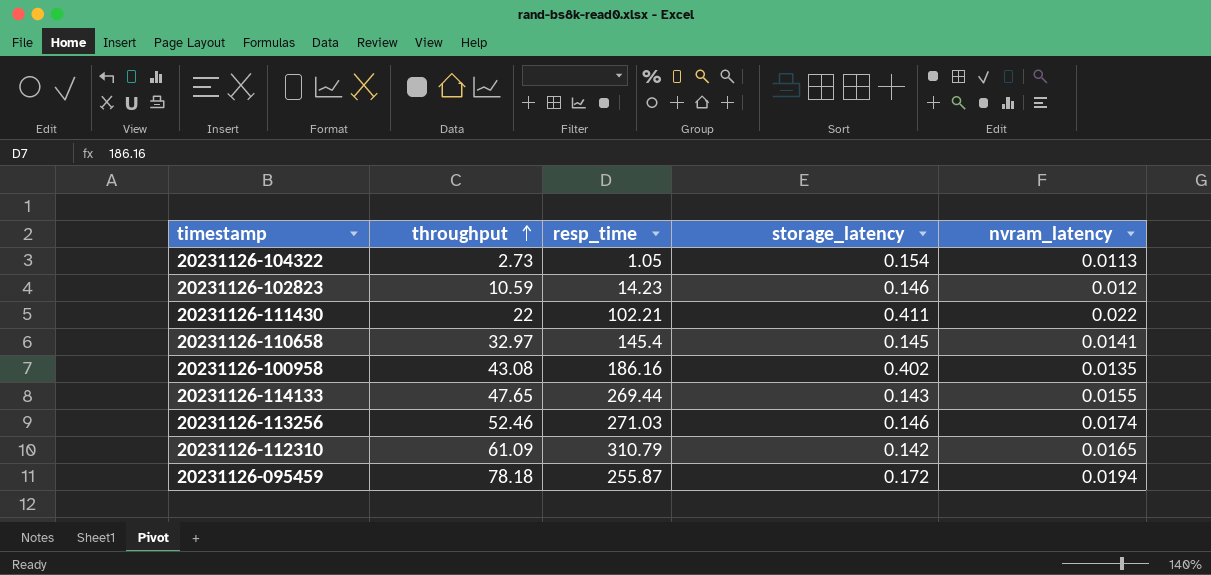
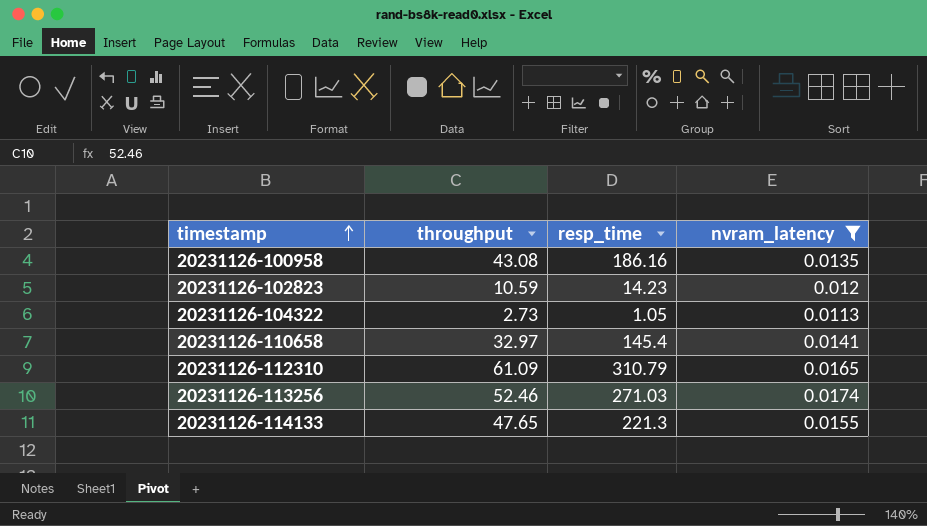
filter: none -> nvram_latency <= 0.0174
row order: throughput ascending -> timestamp ascending
column storage_latency | position: 4 -> none
20231126-114133 | resp_time: 269.44 -> 221.3

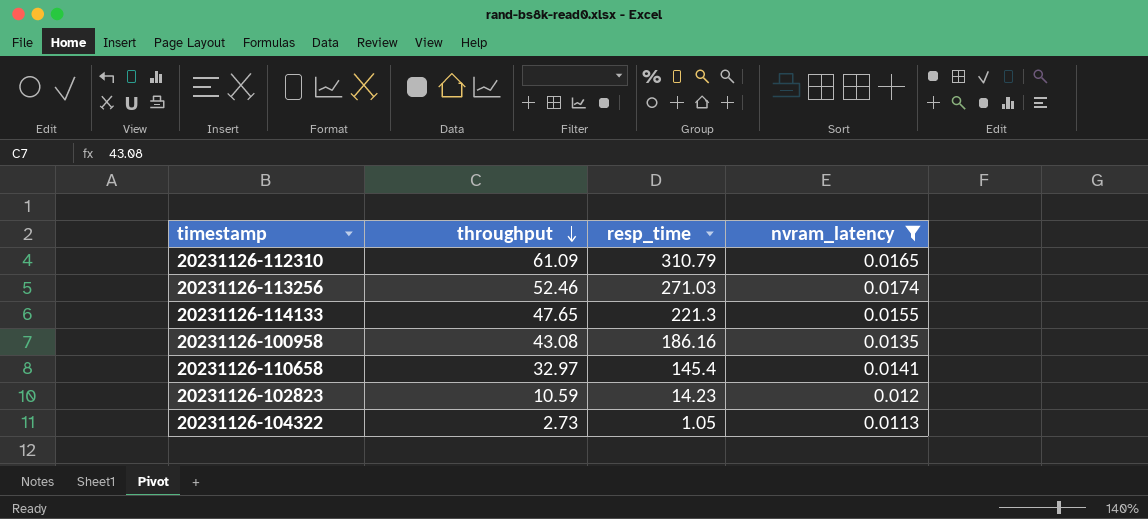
row order: timestamp ascending -> throughput descending

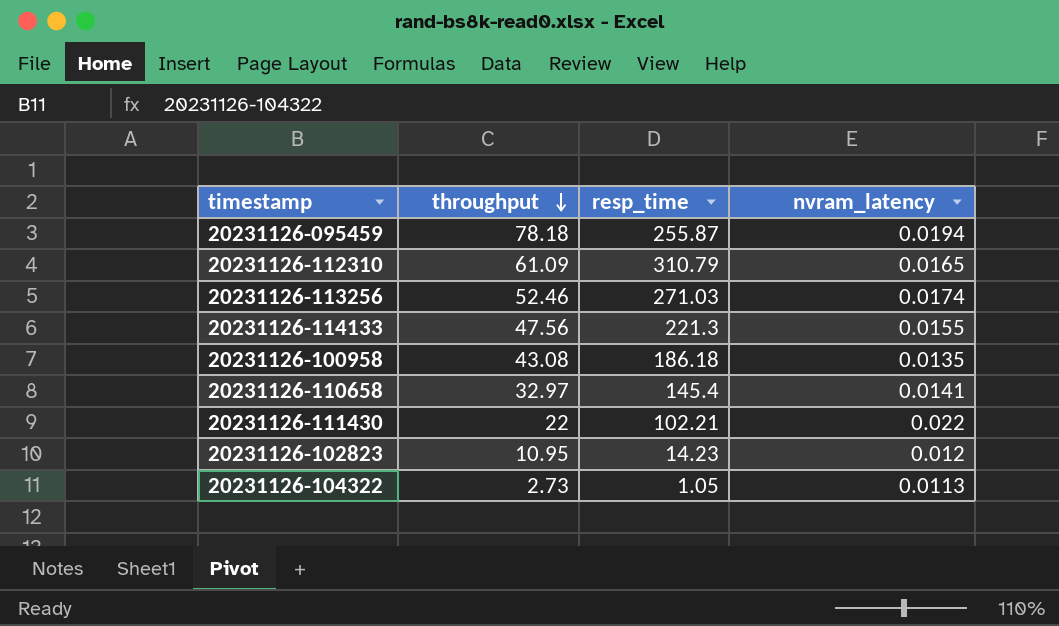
filter: nvram_latency <= 0.0174 -> none
20231126-114133 | throughput: 47.65 -> 47.56
20231126-100958 | resp_time: 186.16 -> 186.18
20231126-102823 | throughput: 10.59 -> 10.95

